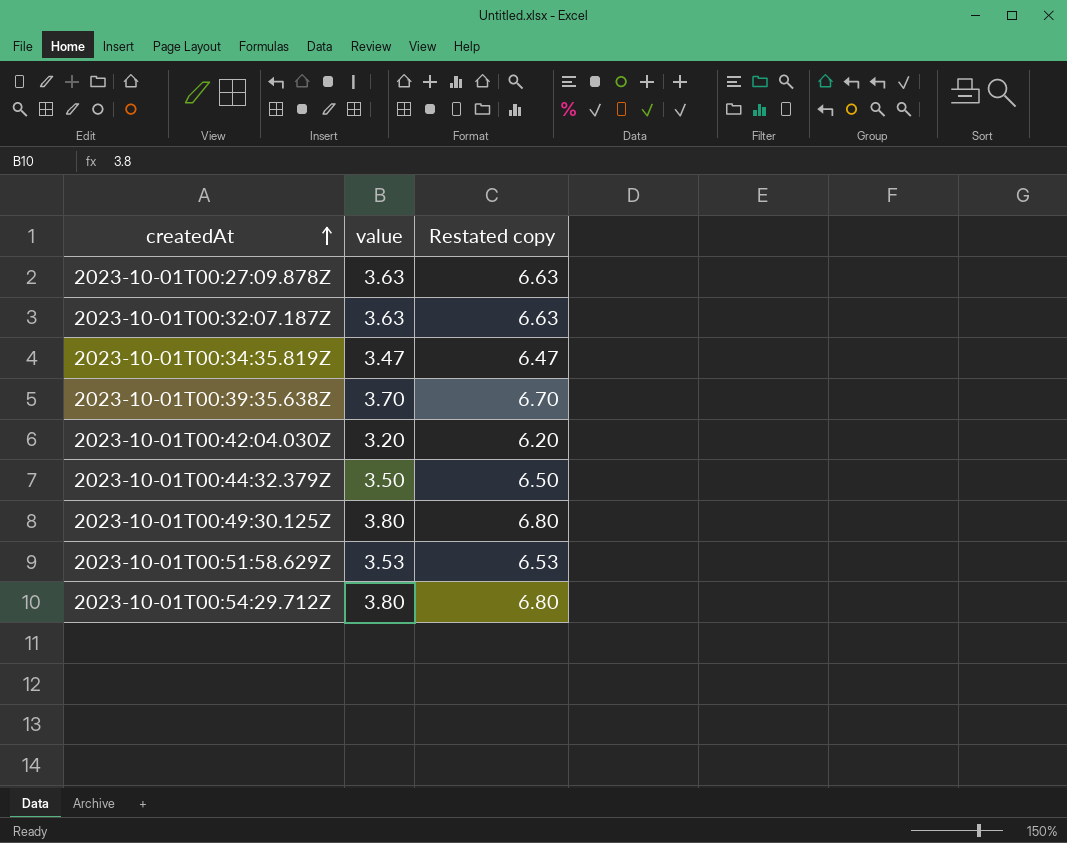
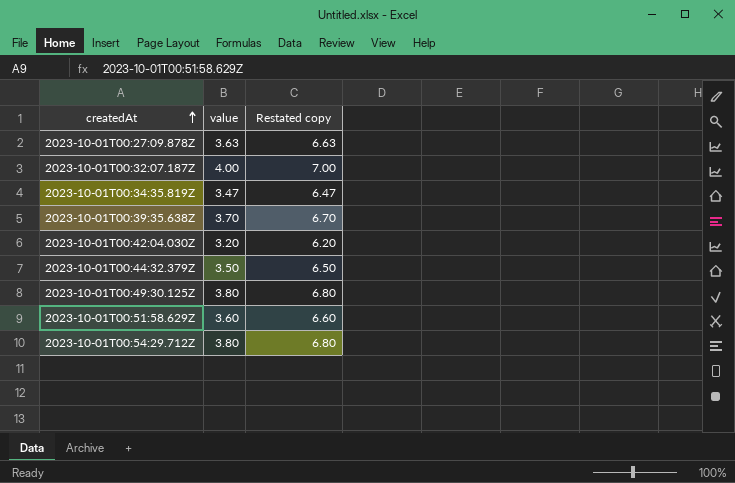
2023-10-01T00:32:07.187Z | value: 3.63 -> 4.00
2023-10-01T00:32:07.187Z | Restated copy: 6.63 -> 7.00
2023-10-01T00:51:58.629Z | value: 3.53 -> 3.60
2023-10-01T00:51:58.629Z | Restated copy: 6.53 -> 6.60

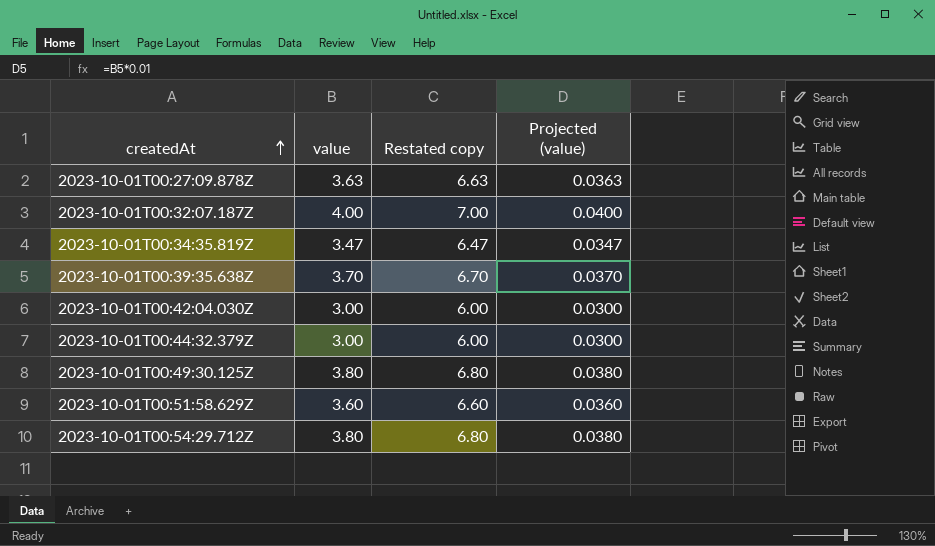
column Projected (value) | formula: none -> [value] * 0.01
2023-10-01T00:42:04.030Z | value: 3.20 -> 3.00
2023-10-01T00:42:04.030Z | Restated copy: 6.20 -> 6.00
2023-10-01T00:44:32.379Z | value: 3.50 -> 3.00
2023-10-01T00:44:32.379Z | Restated copy: 6.50 -> 6.00

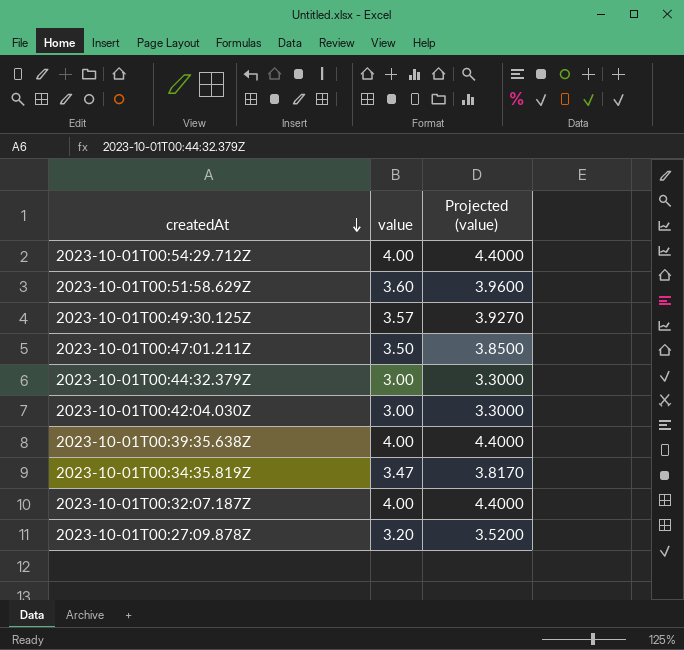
row order: createdAt ascending -> createdAt descending
column Restated copy | formula: [value] + 3 -> none
column Projected (value) | formula: [value] * 0.01 -> [value] * 1.1
2023-10-01T00:54:29.712Z | value: 3.80 -> 4.00
2023-10-01T00:49:30.125Z | value: 3.80 -> 3.57
row 2023-10-01T00:47:01.211Z: none -> 3.50 | 3.8500
2023-10-01T00:39:35.638Z | value: 3.70 -> 4.00
2023-10-01T00:27:09.878Z | value: 3.63 -> 3.20

